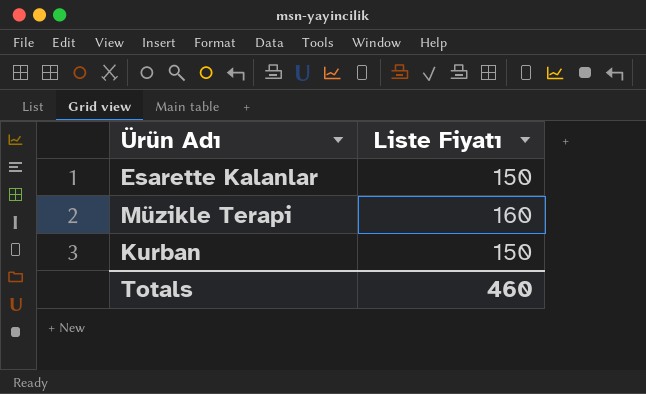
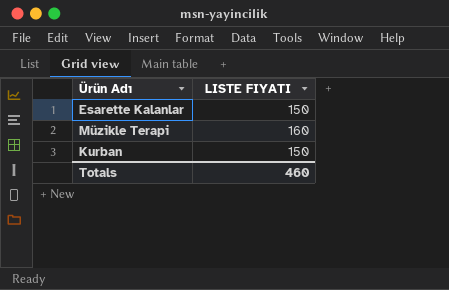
column name: Liste Fiyatı -> LISTE FIYATI

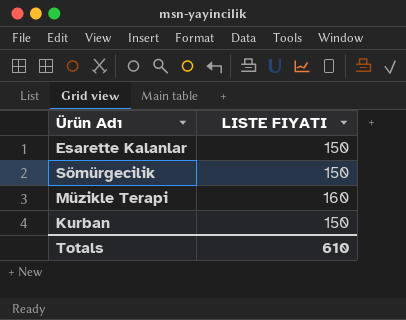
row Sömürgecilik: none -> 150
Totals | LISTE FIYATI: 460 -> 610

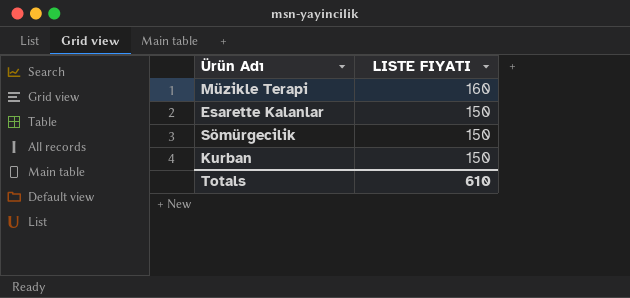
row order: none -> LISTE FIYATI descending

